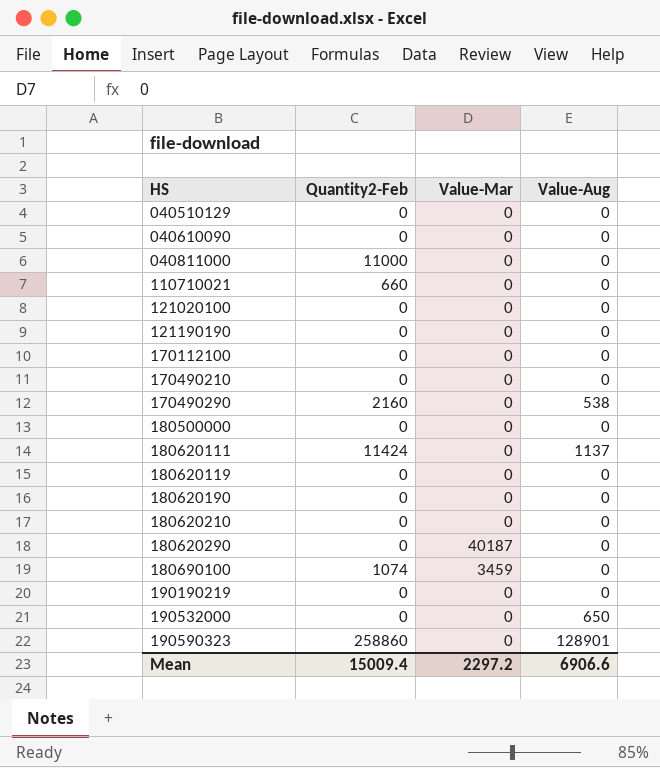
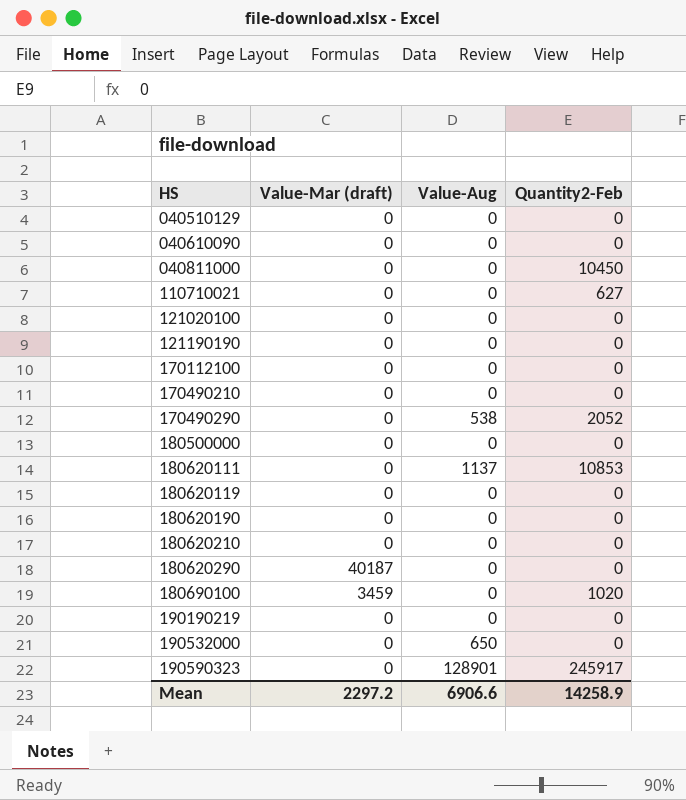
column name: Value-Mar -> Value-Mar (draft)
column Quantity2-Feb | position: 2 -> 4
040811000 | Quantity2-Feb: 11000 -> 10450
110710021 | Quantity2-Feb: 660 -> 627
170490290 | Quantity2-Feb: 2160 -> 2052
180620111 | Quantity2-Feb: 11424 -> 10853
180690100 | Quantity2-Feb: 1074 -> 1020
190590323 | Quantity2-Feb: 258860 -> 245917
Mean | Quantity2-Feb: 15009.4 -> 14258.9

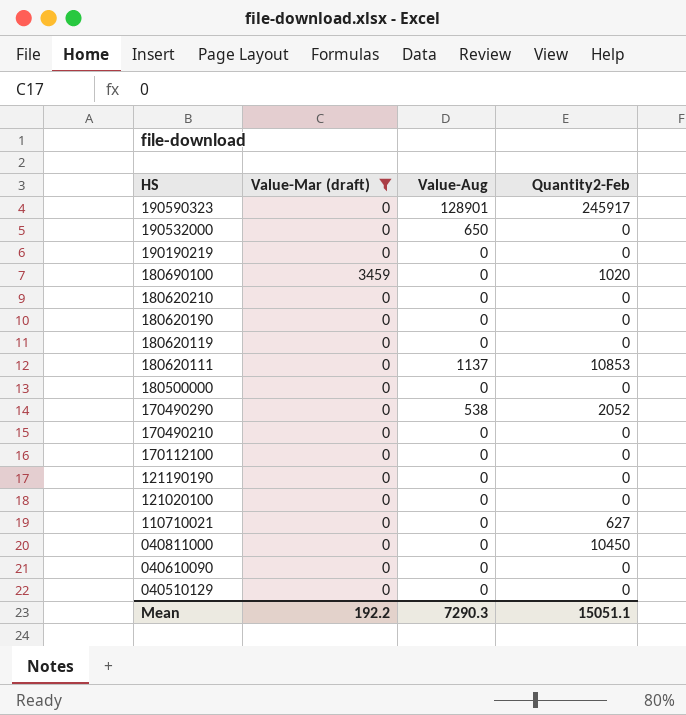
filter: none -> Value-Mar (draft) != 40187
row order: HS ascending -> HS descending
Mean | Value-Mar (draft): 2297.2 -> 192.2
Mean | Value-Aug: 6906.6 -> 7290.3
Mean | Quantity2-Feb: 14258.9 -> 15051.1

